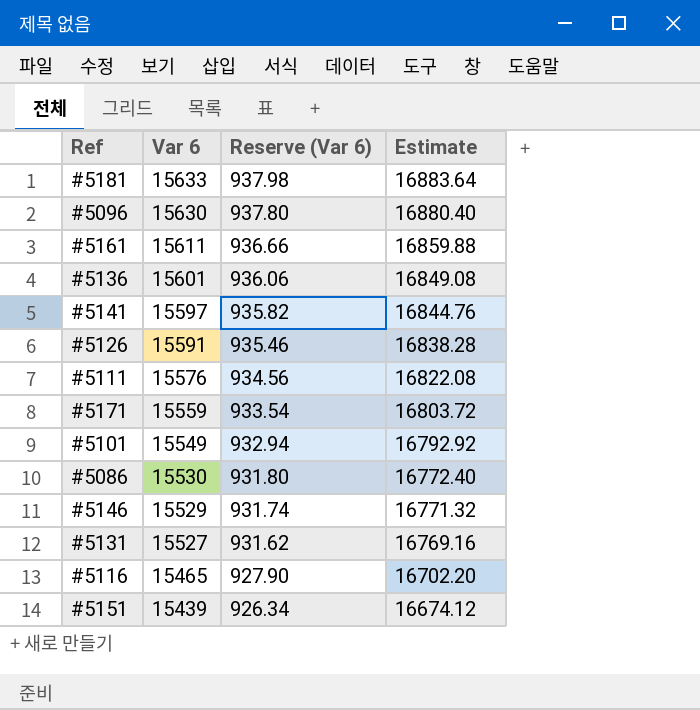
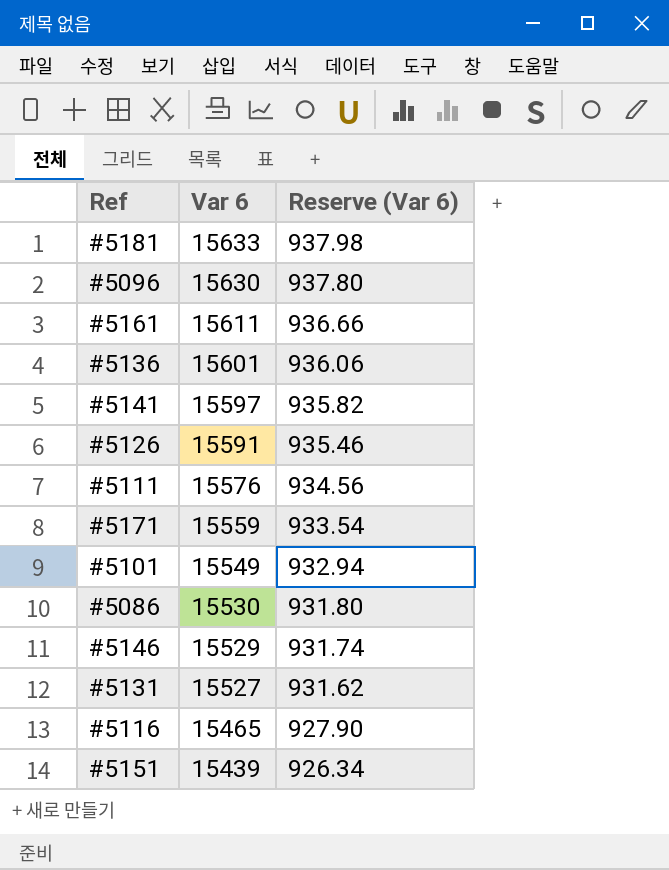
column Estimate | formula: [Var 6] * 1.08 -> none

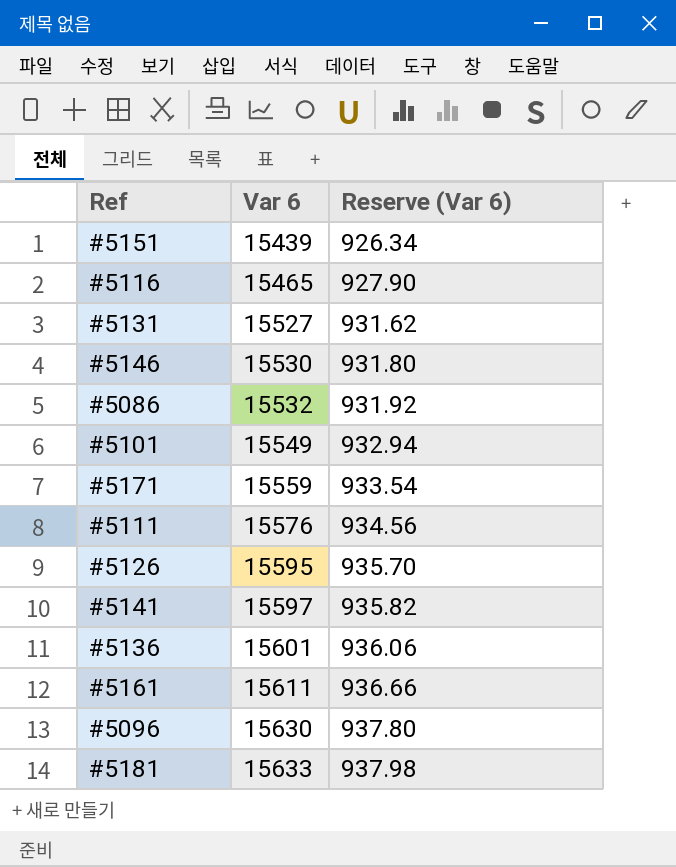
row order: Var 6 descending -> Var 6 ascending
#5146 | Var 6: 15529 -> 15530
#5146 | Reserve (Var 6): 931.74 -> 931.80
#5086 | Var 6: 15530 -> 15532
#5086 | Reserve (Var 6): 931.80 -> 931.92
#5126 | Var 6: 15591 -> 15595
#5126 | Reserve (Var 6): 935.46 -> 935.70

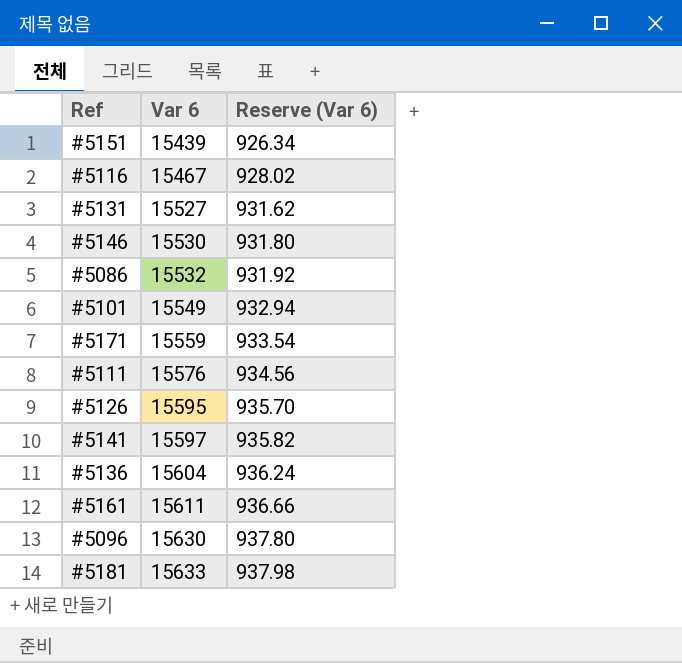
#5116 | Var 6: 15465 -> 15467
#5116 | Reserve (Var 6): 927.90 -> 928.02
#5136 | Var 6: 15601 -> 15604
#5136 | Reserve (Var 6): 936.06 -> 936.24

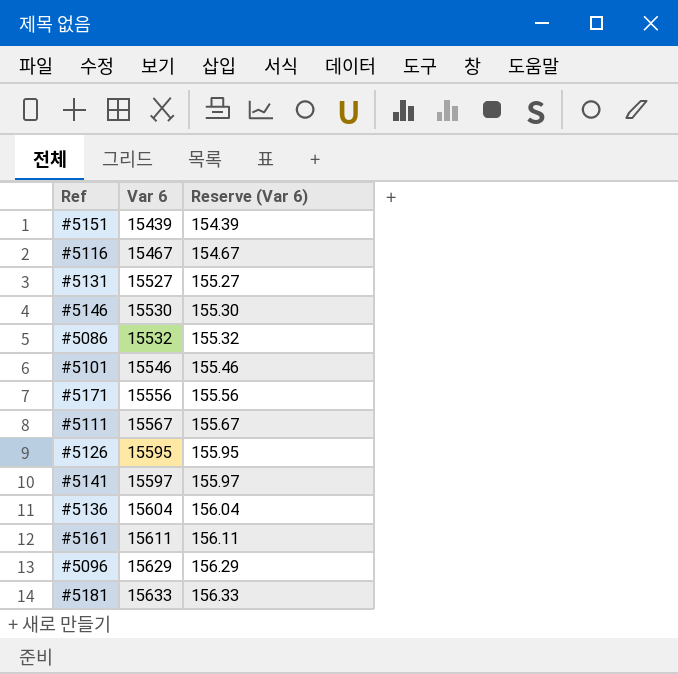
column Reserve (Var 6) | formula: [Var 6] * 0.06 -> [Var 6] * 0.01
#5101 | Var 6: 15549 -> 15546
#5171 | Var 6: 15559 -> 15556
#5111 | Var 6: 15576 -> 15567
#5096 | Var 6: 15630 -> 15629

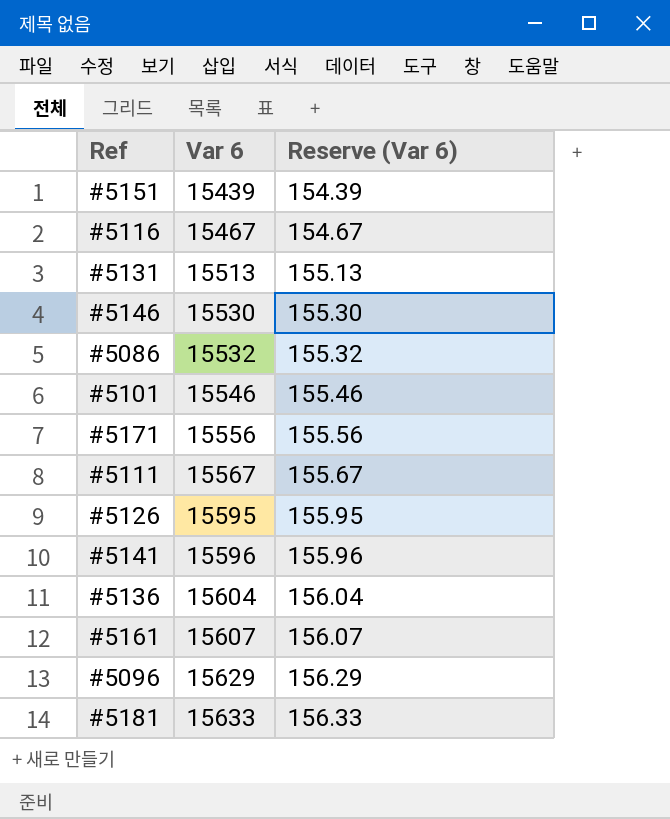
#5131 | Var 6: 15527 -> 15513
#5131 | Reserve (Var 6): 155.27 -> 155.13
#5141 | Var 6: 15597 -> 15596
#5141 | Reserve (Var 6): 155.97 -> 155.96
#5161 | Var 6: 15611 -> 15607
#5161 | Reserve (Var 6): 156.11 -> 156.07

